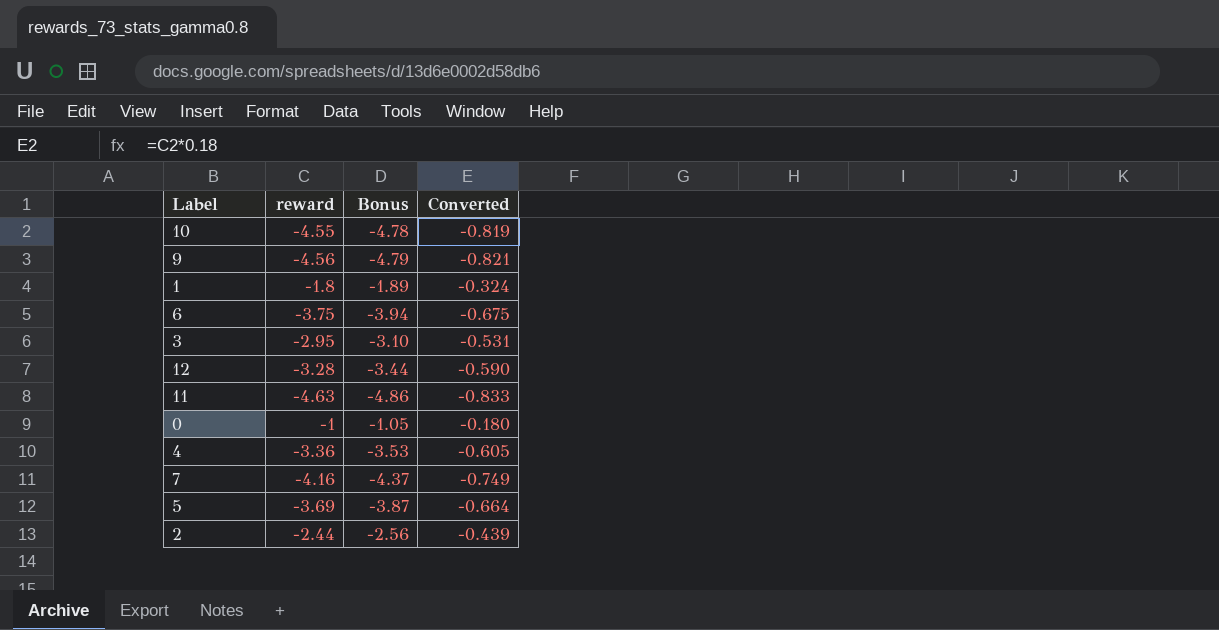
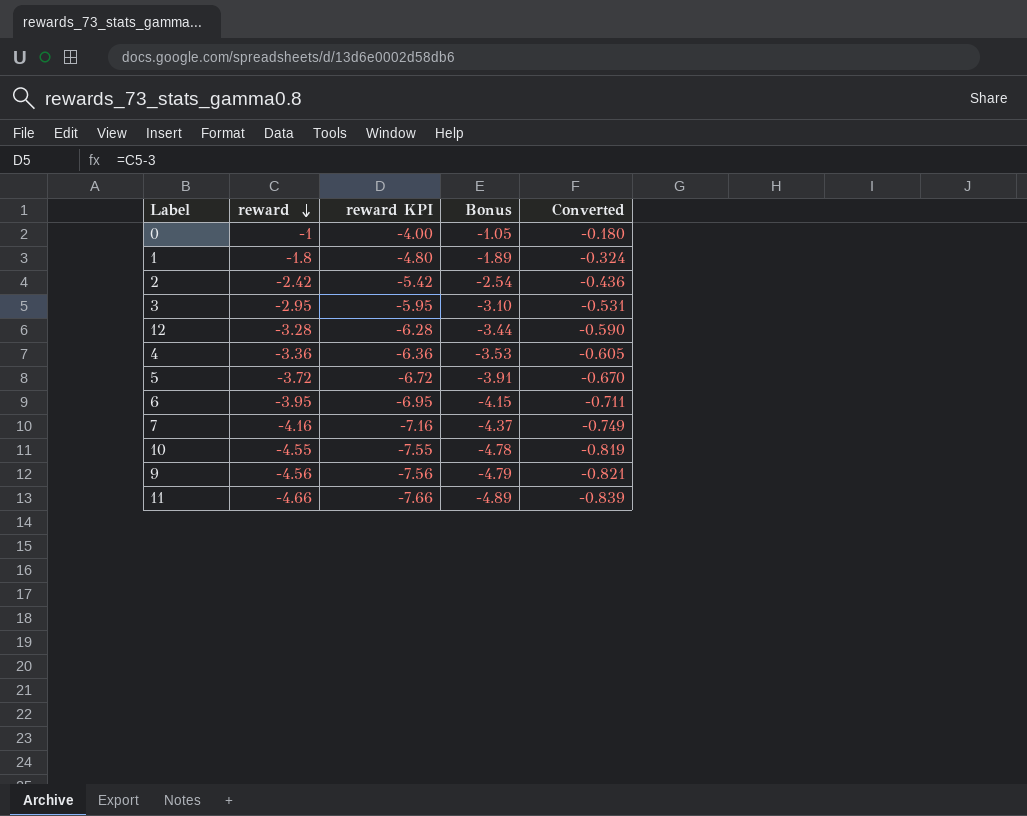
row order: none -> reward descending
column reward KPI | formula: none -> [reward] - 3
2 | reward: -2.44 -> -2.42
2 | Bonus: -2.56 -> -2.54
2 | Converted: -0.439 -> -0.436
5 | reward: -3.69 -> -3.72
5 | Bonus: -3.87 -> -3.91
5 | Converted: -0.664 -> -0.670
6 | reward: -3.75 -> -3.95
6 | Bonus: -3.94 -> -4.15
6 | Converted: -0.675 -> -0.711
11 | reward: -4.63 -> -4.66
11 | Bonus: -4.86 -> -4.89
11 | Converted: -0.833 -> -0.839

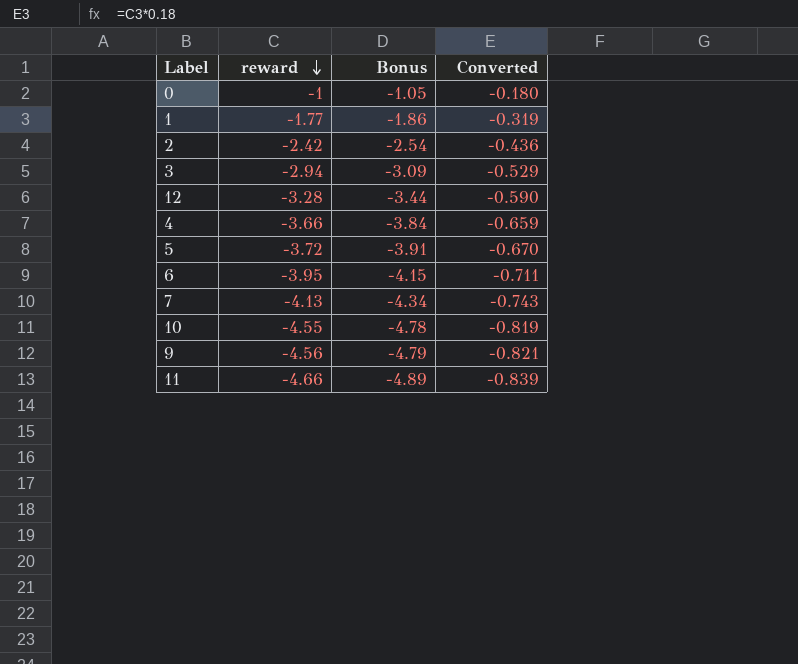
column reward KPI | formula: [reward] - 3 -> none
1 | reward: -1.8 -> -1.77
1 | Bonus: -1.89 -> -1.86
1 | Converted: -0.324 -> -0.319
3 | reward: -2.95 -> -2.94
3 | Bonus: -3.10 -> -3.09
3 | Converted: -0.531 -> -0.529
4 | reward: -3.36 -> -3.66
4 | Bonus: -3.53 -> -3.84
4 | Converted: -0.605 -> -0.659
7 | reward: -4.16 -> -4.13
7 | Bonus: -4.37 -> -4.34
7 | Converted: -0.749 -> -0.743

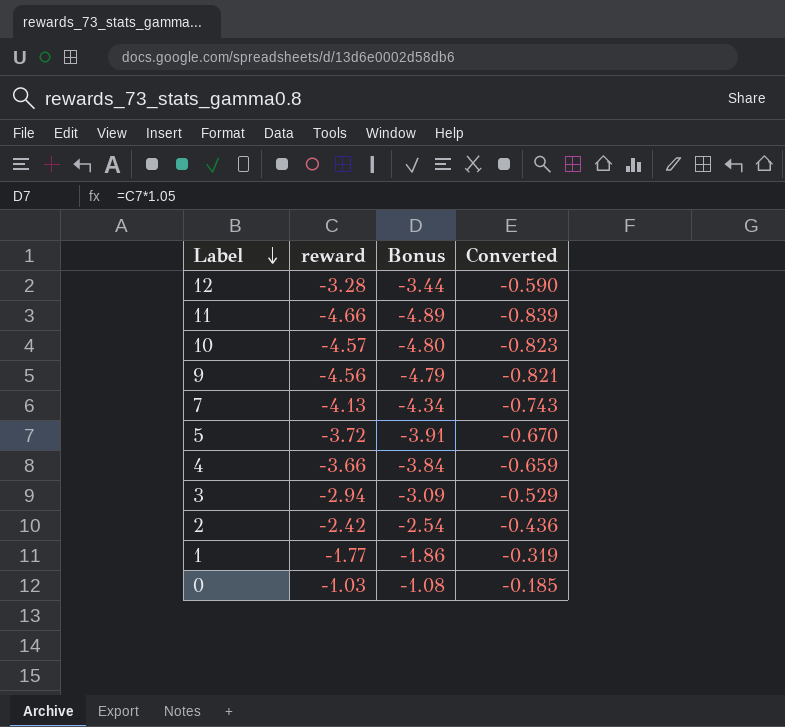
row order: reward descending -> Label descending
row 6: -3.95 | -4.15 | -0.711 -> none
10 | reward: -4.55 -> -4.57
10 | Bonus: -4.78 -> -4.80
10 | Converted: -0.819 -> -0.823
0 | reward: -1 -> -1.03
0 | Bonus: -1.05 -> -1.08
0 | Converted: -0.180 -> -0.185

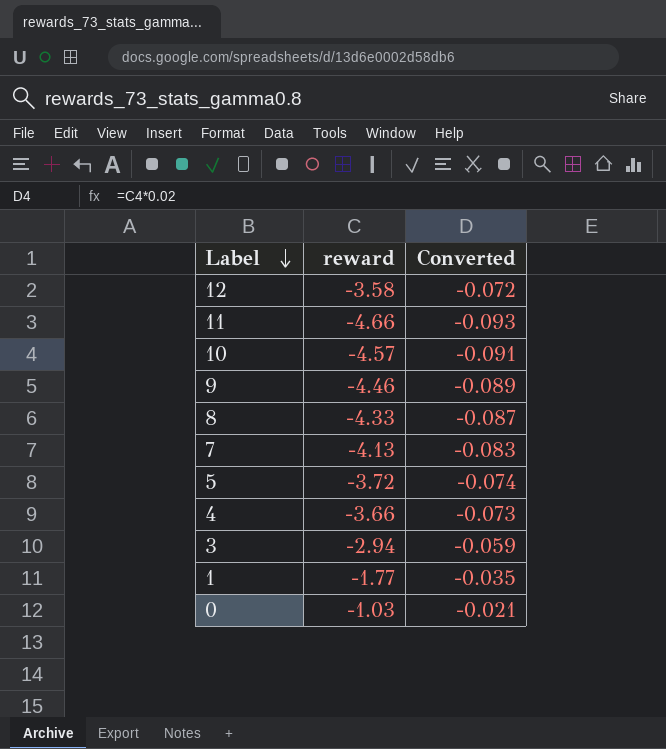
column Bonus | formula: [reward] * 1.05 -> none
column Converted | formula: [reward] * 0.18 -> [reward] * 0.02
row 2: -2.42 | -2.54 | -0.436 -> none
12 | reward: -3.28 -> -3.58
9 | reward: -4.56 -> -4.46
row 8: none -> -4.33 | -0.087

